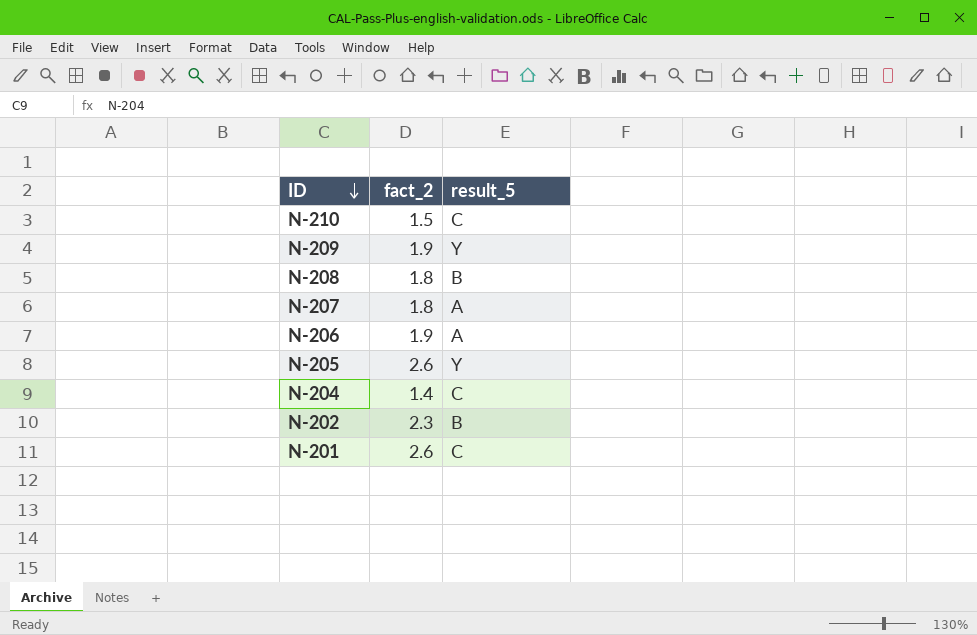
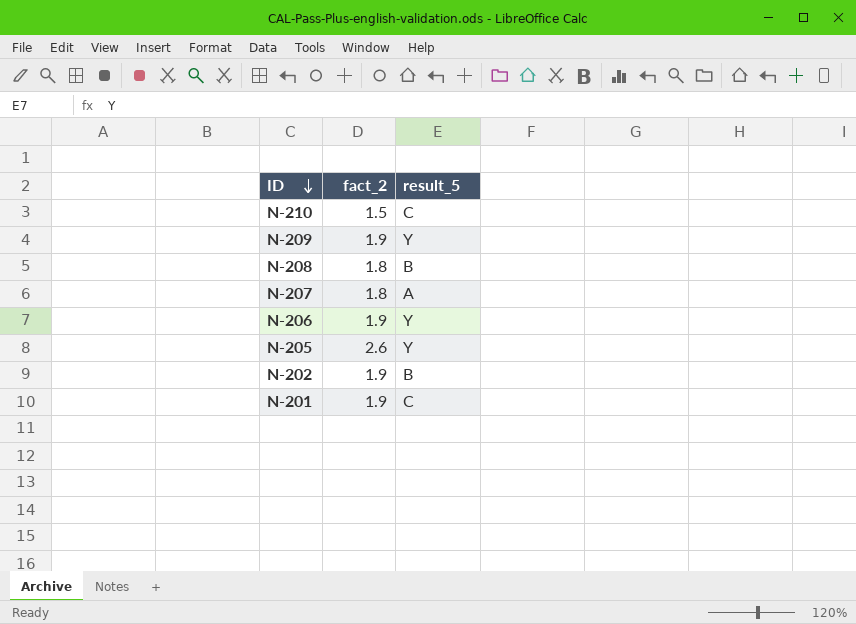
row N-204: 1.4 | C -> none
N-206 | result_5: A -> Y
N-202 | fact_2: 2.3 -> 1.9
N-201 | fact_2: 2.6 -> 1.9

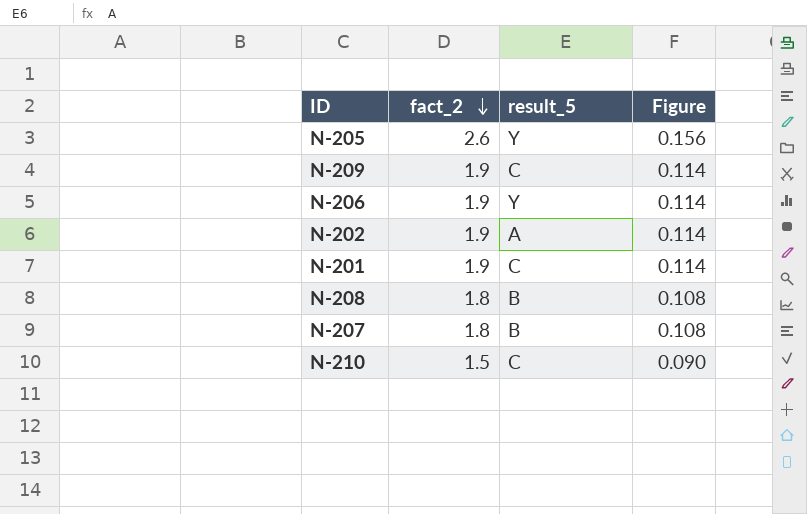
row order: ID descending -> fact_2 descending
column Figure | formula: none -> [fact_2] * 0.06
N-209 | result_5: Y -> C
N-202 | result_5: B -> A
N-207 | result_5: A -> B

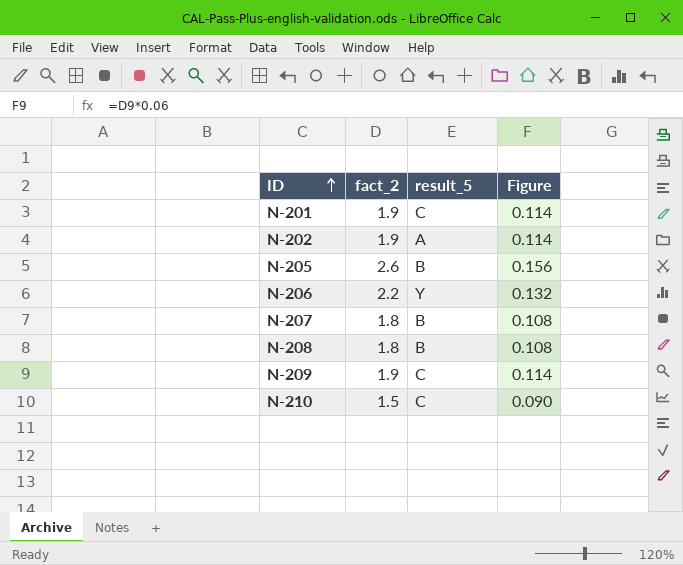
row order: fact_2 descending -> ID ascending
N-205 | result_5: Y -> B
N-206 | fact_2: 1.9 -> 2.2
N-206 | Figure: 0.114 -> 0.132

